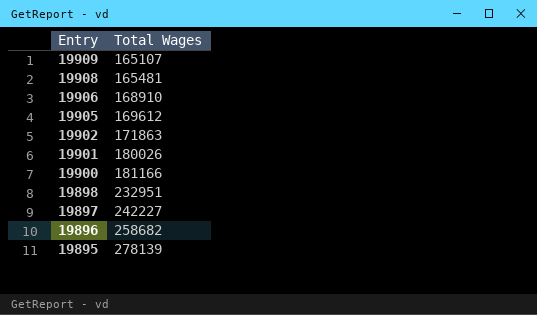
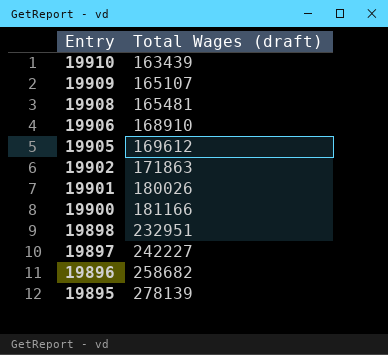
column name: Total Wages -> Total Wages (draft)
row 19910: none -> 163439

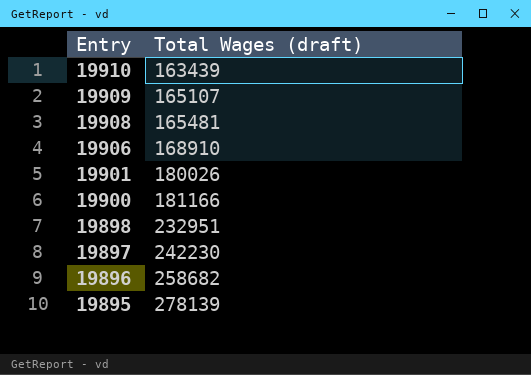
row 19905: 169612 -> none
row 19902: 171863 -> none
19897 | Total Wages (draft): 242227 -> 242230

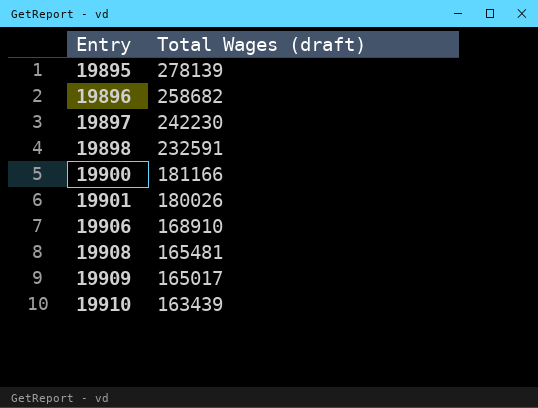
row order: Entry descending -> Entry ascending
19898 | Total Wages (draft): 232951 -> 232591
19909 | Total Wages (draft): 165107 -> 165017

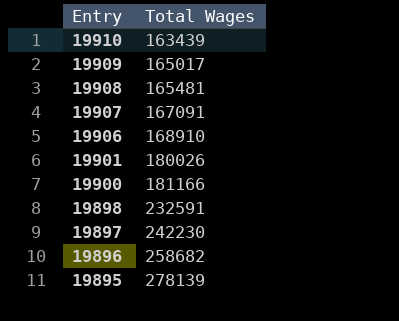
row order: Entry ascending -> Entry descending
column name: Total Wages (draft) -> Total Wages
row 19907: none -> 167091

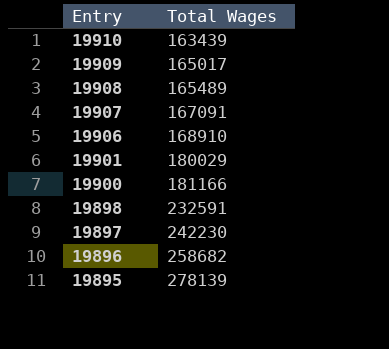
19908 | Total Wages: 165481 -> 165489
19901 | Total Wages: 180026 -> 180029

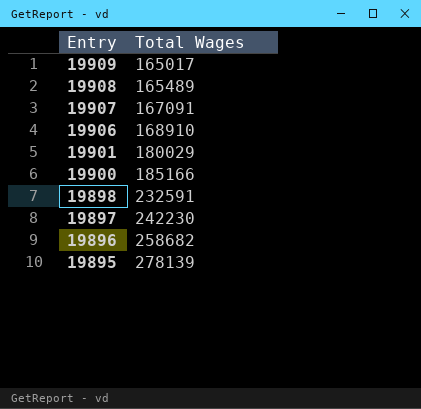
row 19910: 163439 -> none
19900 | Total Wages: 181166 -> 185166

